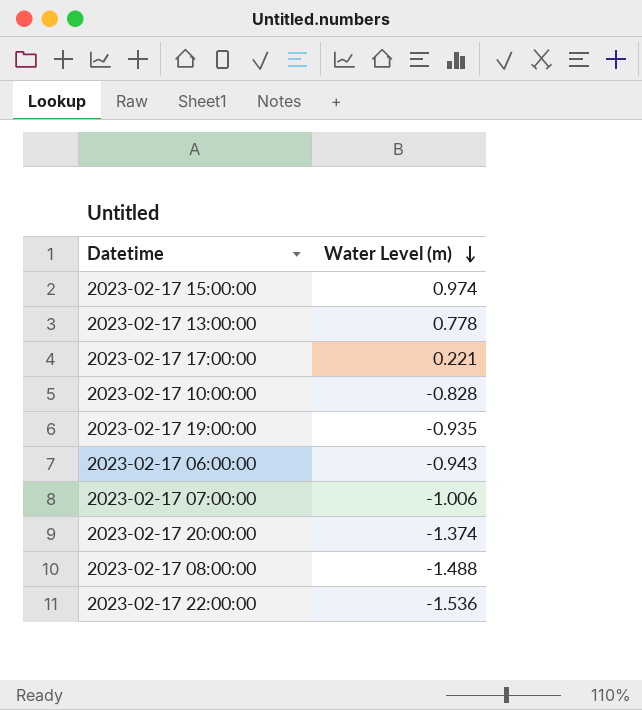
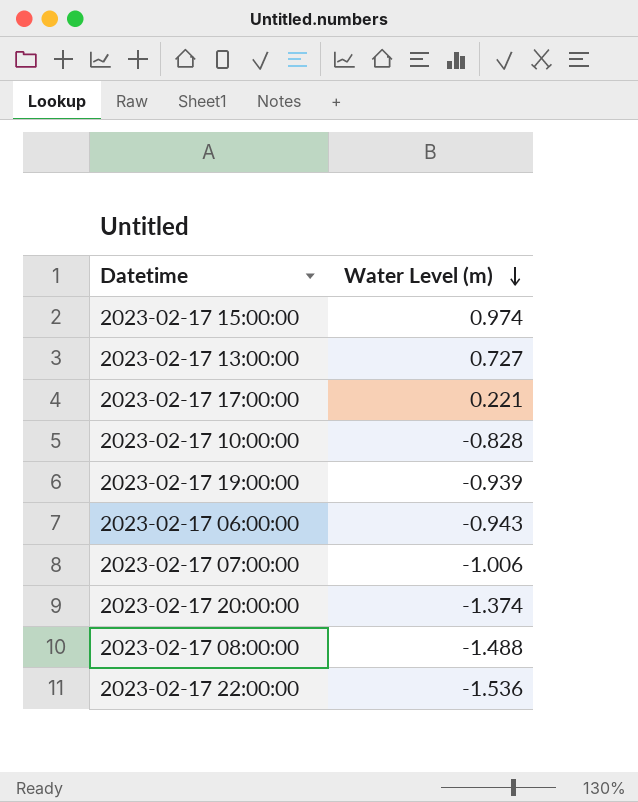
2023-02-17 13:00:00 | Water Level (m): 0.778 -> 0.727
2023-02-17 19:00:00 | Water Level (m): -0.935 -> -0.939

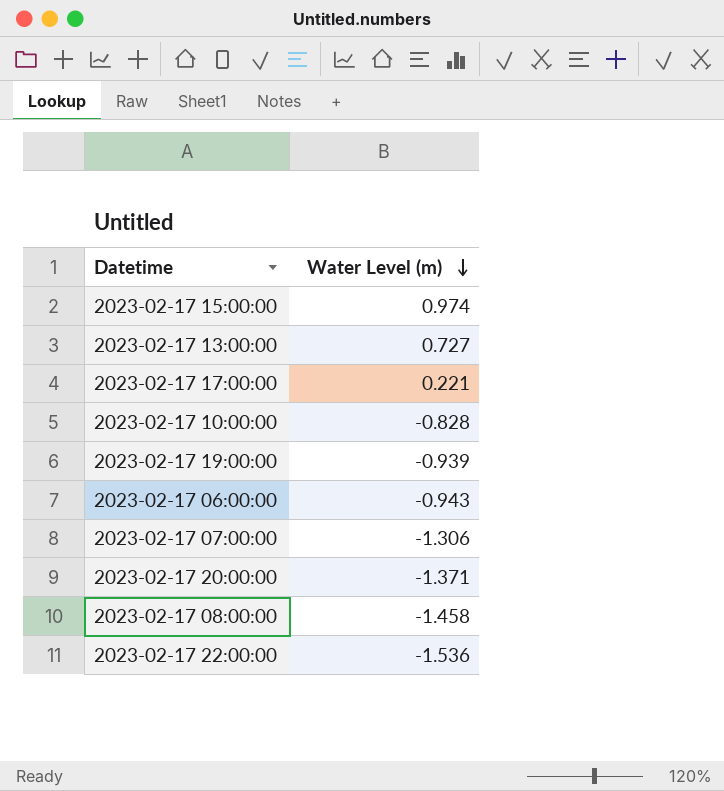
2023-02-17 07:00:00 | Water Level (m): -1.006 -> -1.306
2023-02-17 20:00:00 | Water Level (m): -1.374 -> -1.371
2023-02-17 08:00:00 | Water Level (m): -1.488 -> -1.458

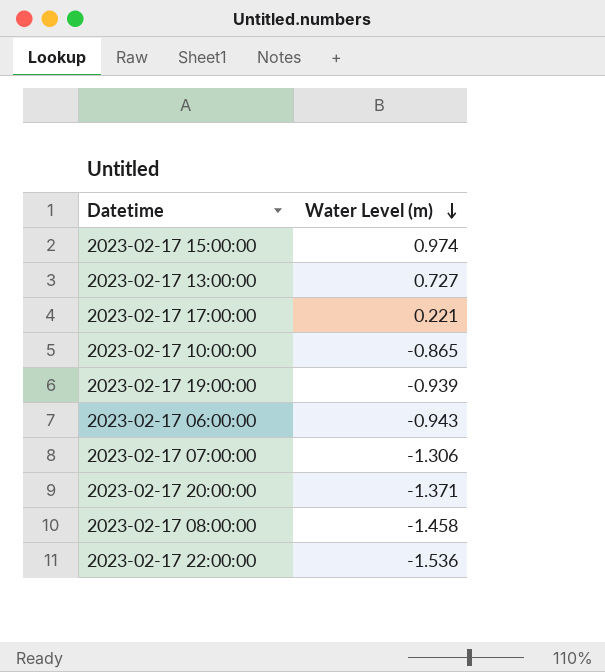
2023-02-17 10:00:00 | Water Level (m): -0.828 -> -0.865

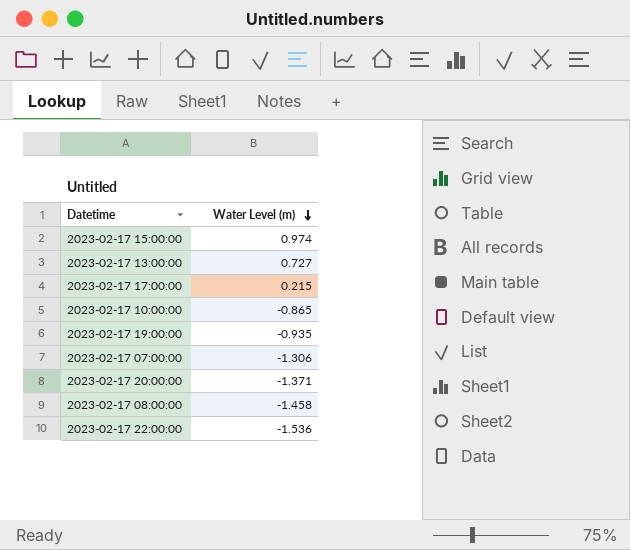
row 2023-02-17 06:00:00: -0.943 -> none
2023-02-17 17:00:00 | Water Level (m): 0.221 -> 0.215
2023-02-17 19:00:00 | Water Level (m): -0.939 -> -0.935

